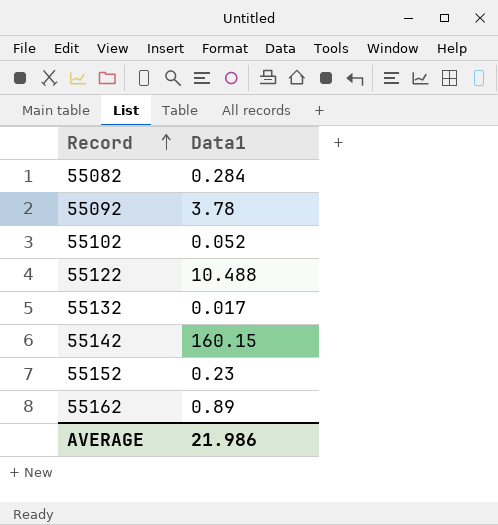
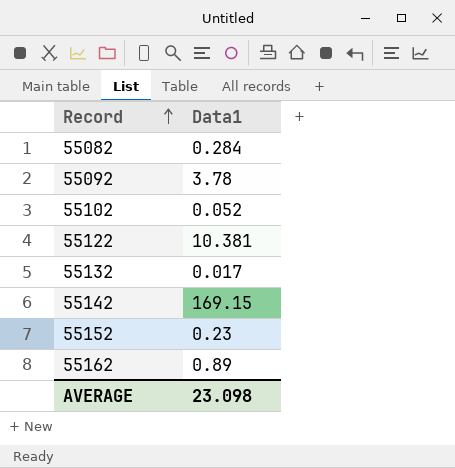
55122 | Data1: 10.488 -> 10.381
55142 | Data1: 160.15 -> 169.15
AVERAGE | Data1: 21.986 -> 23.098

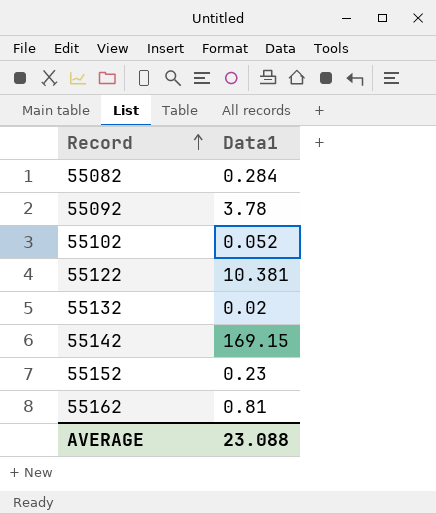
55132 | Data1: 0.017 -> 0.02
55162 | Data1: 0.89 -> 0.81
AVERAGE | Data1: 23.098 -> 23.088

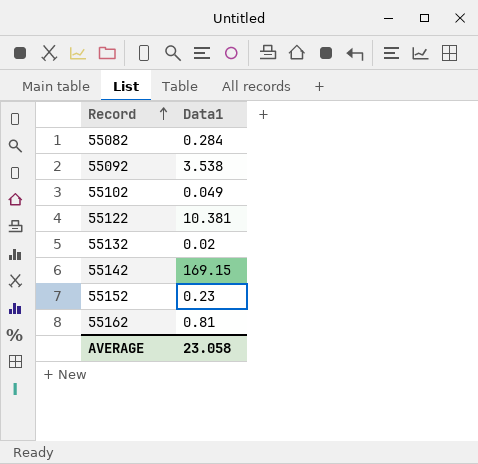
55092 | Data1: 3.78 -> 3.538
55102 | Data1: 0.052 -> 0.049
AVERAGE | Data1: 23.088 -> 23.058

